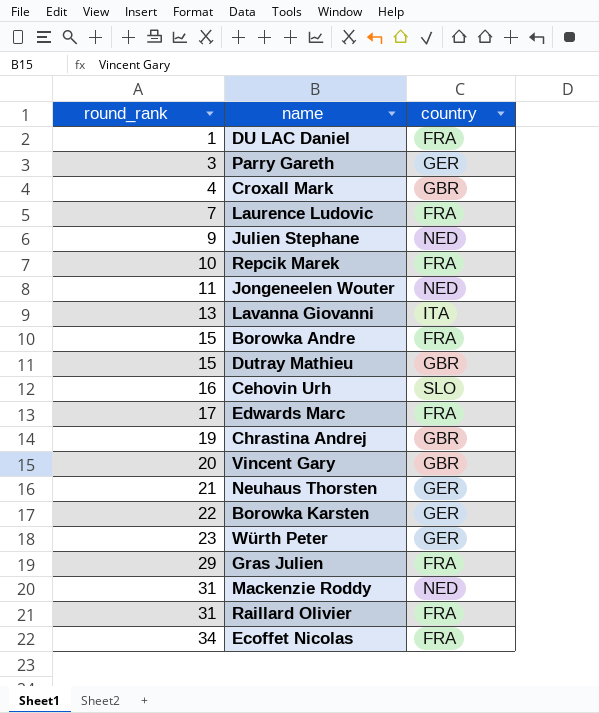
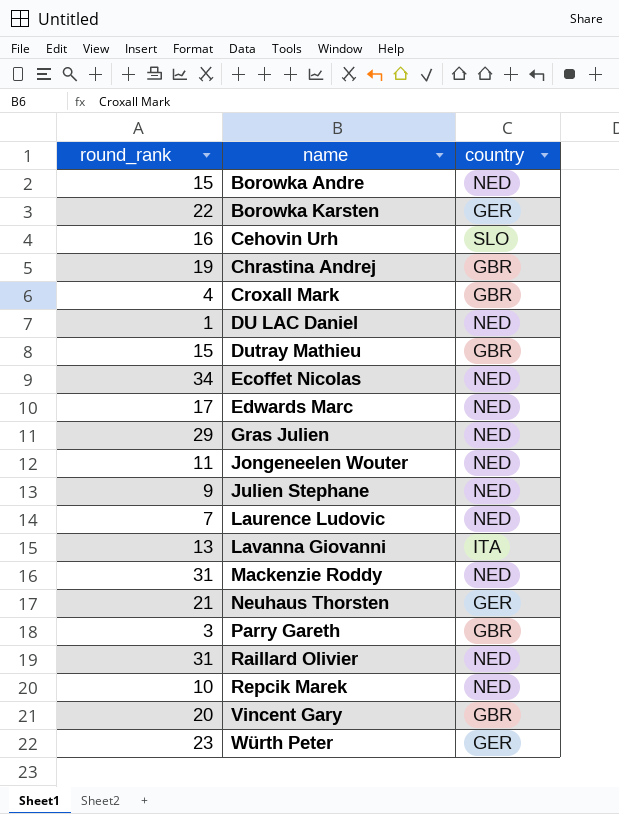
row order: round_rank ascending -> name ascending
Borowka Andre | country: FRA -> NED
DU LAC Daniel | country: FRA -> NED
Ecoffet Nicolas | country: FRA -> NED
Edwards Marc | country: FRA -> NED
Gras Julien | country: FRA -> NED
Laurence Ludovic | country: FRA -> NED
Parry Gareth | country: GER -> GBR
Raillard Olivier | country: FRA -> NED
Repcik Marek | country: FRA -> NED

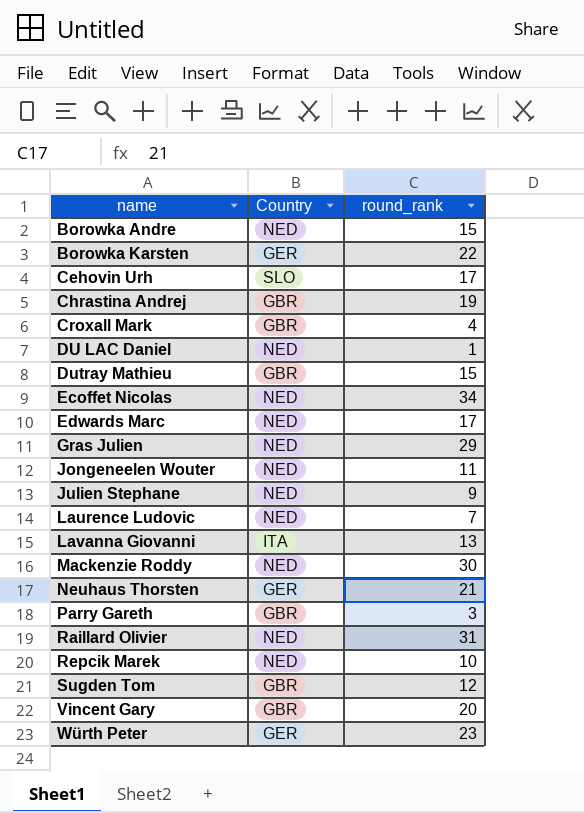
column name: country -> Country
column round_rank | position: 1 -> 3
Cehovin Urh | round_rank: 16 -> 17
Mackenzie Roddy | round_rank: 31 -> 30
row Sugden Tom: none -> GBR | 12

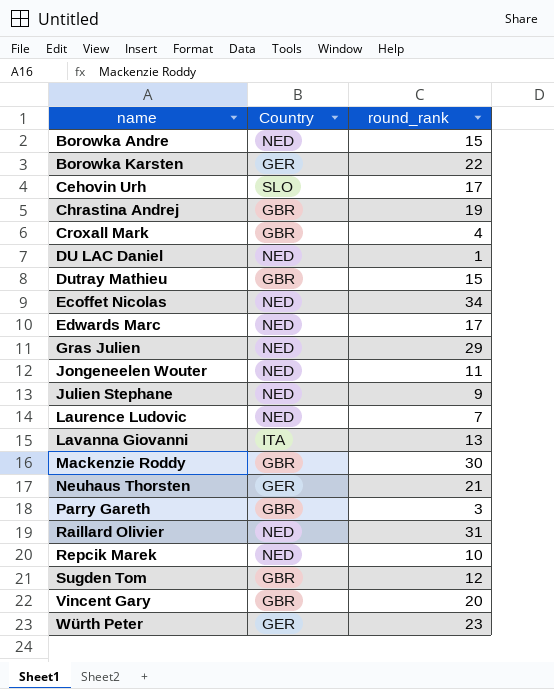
Mackenzie Roddy | Country: NED -> GBR

